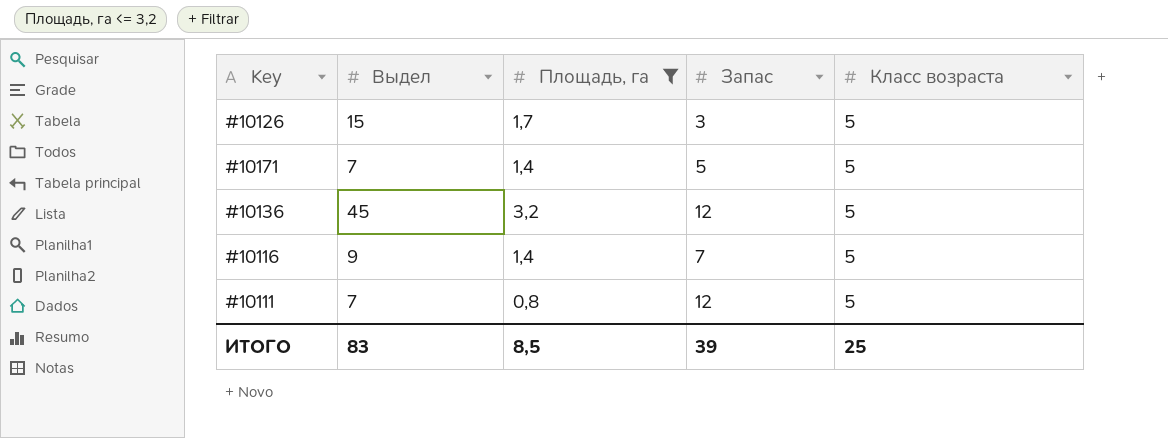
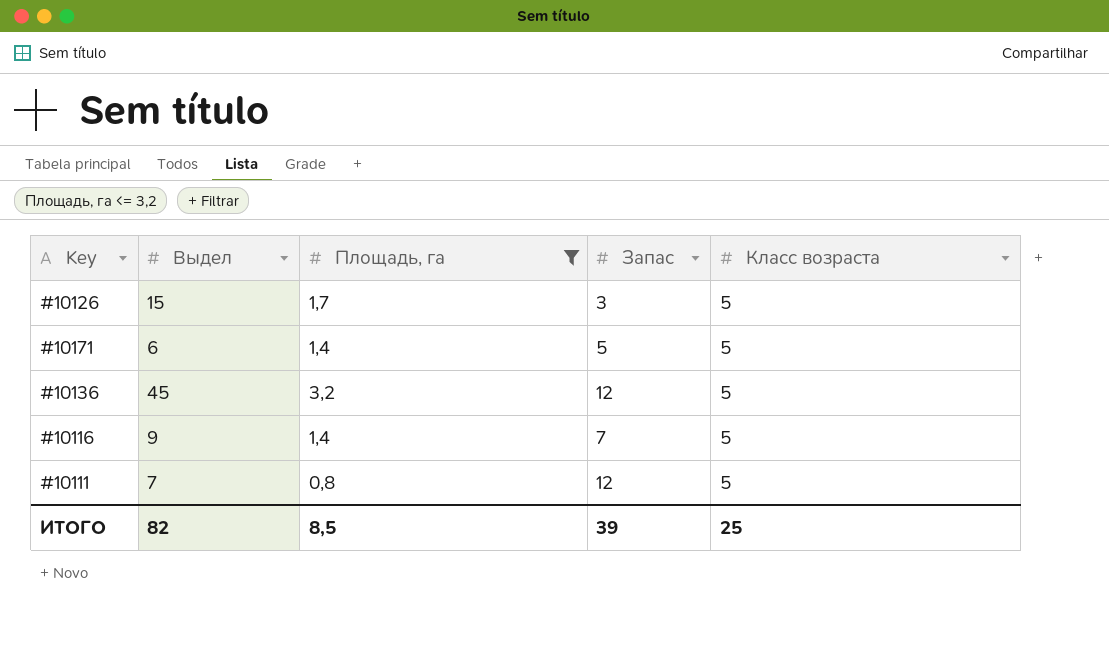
#10171 | Выдел: 7 -> 6
ИТОГО | Выдел: 83 -> 82

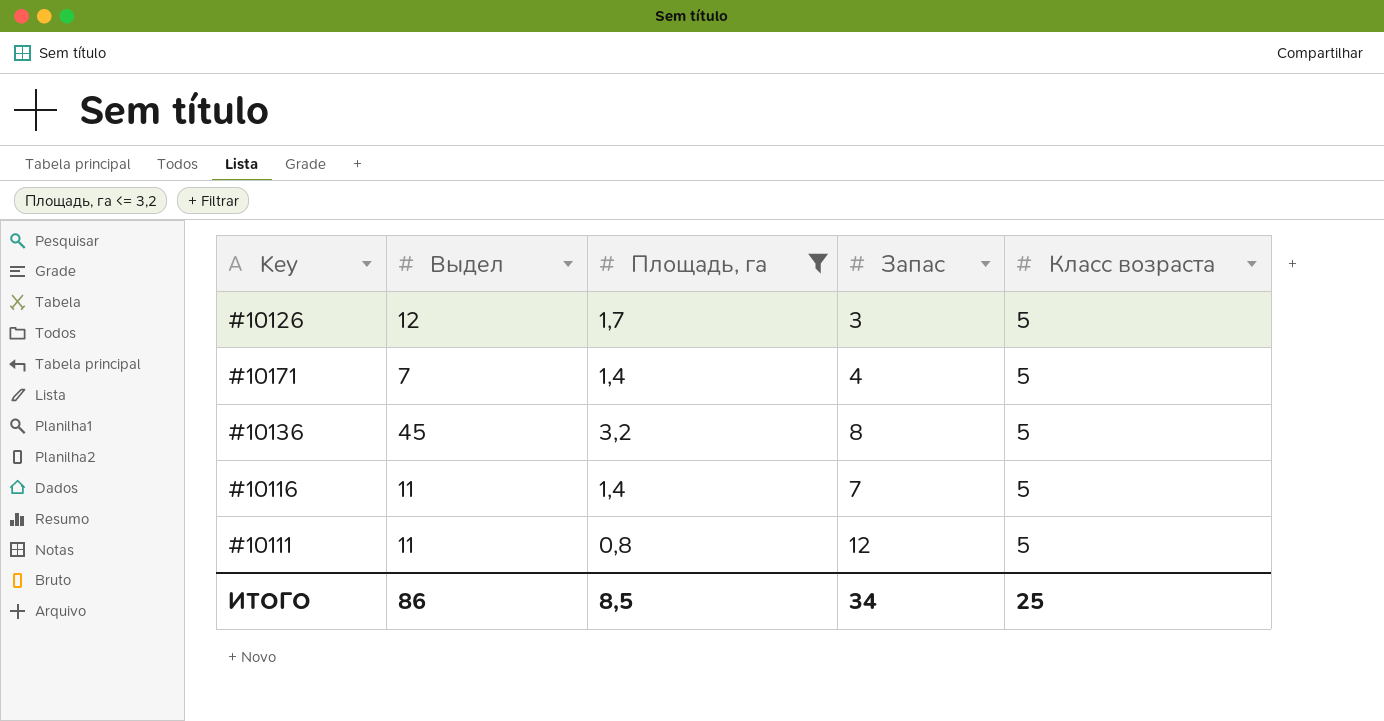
#10126 | Выдел: 15 -> 12
#10171 | Выдел: 6 -> 7
#10171 | Запас: 5 -> 4
#10136 | Запас: 12 -> 8
#10116 | Выдел: 9 -> 11
#10111 | Выдел: 7 -> 11
ИТОГО | Выдел: 82 -> 86
ИТОГО | Запас: 39 -> 34

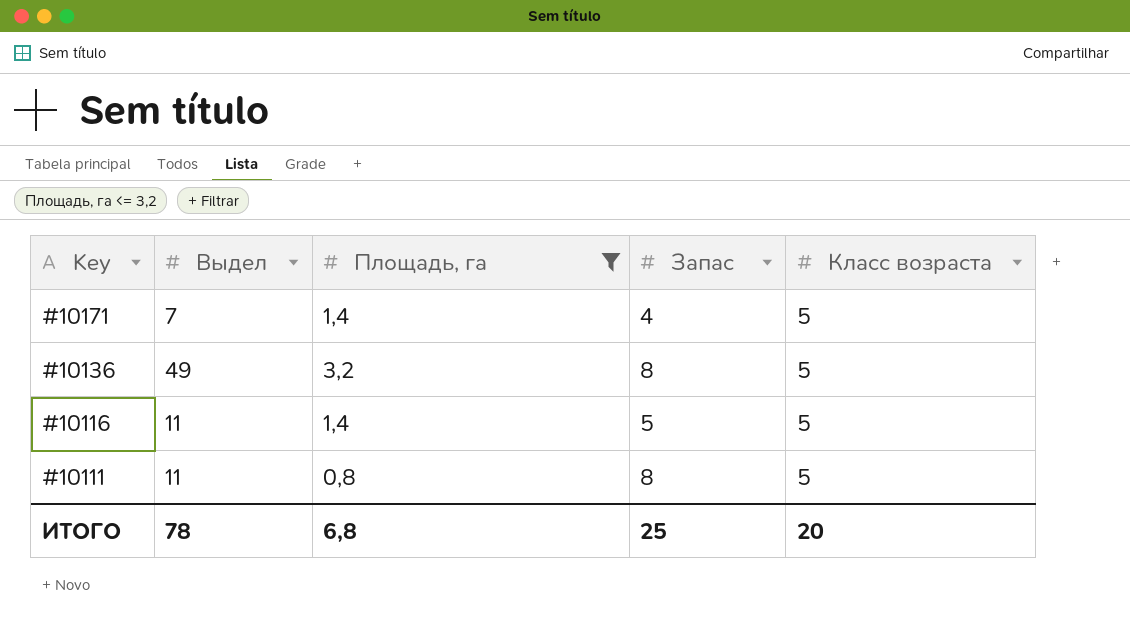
row #10126: 12 | 1,7 | 3 | 5 -> none
#10136 | Выдел: 45 -> 49
#10116 | Запас: 7 -> 5
#10111 | Запас: 12 -> 8
ИТОГО | Выдел: 86 -> 78
ИТОГО | Площадь, га: 8,5 -> 6,8
ИТОГО | Запас: 34 -> 25
ИТОГО | Класс возраста: 25 -> 20

